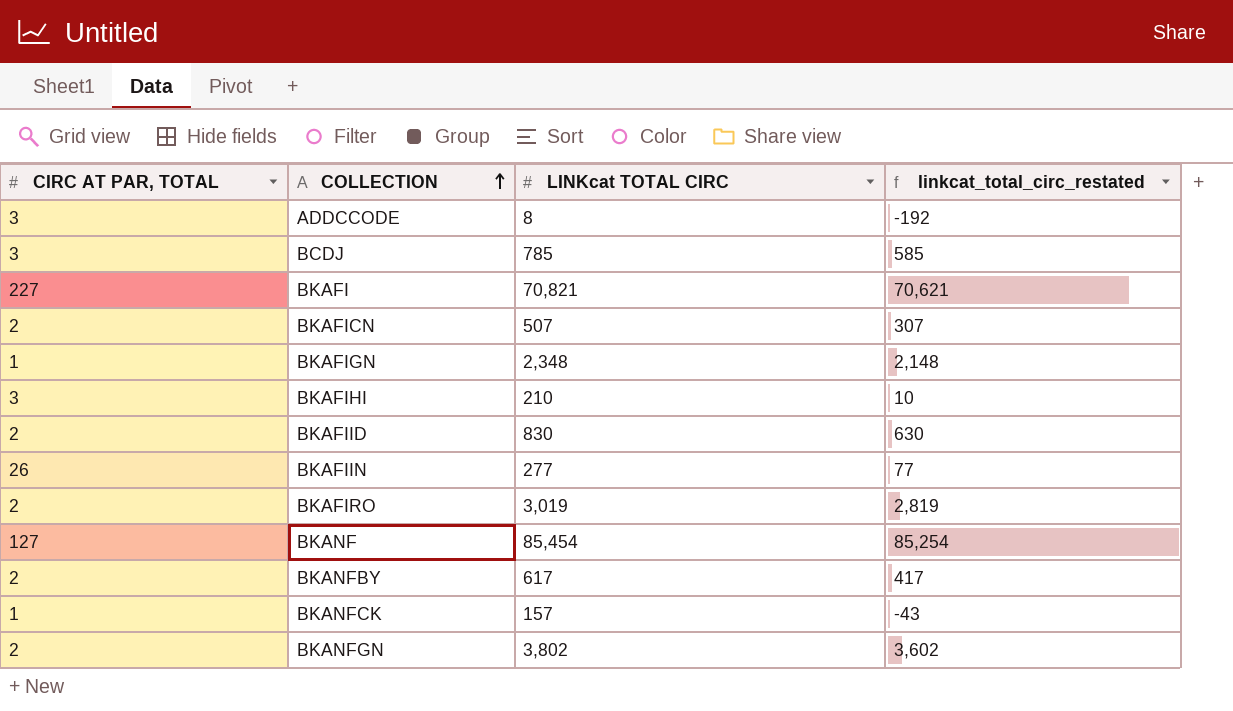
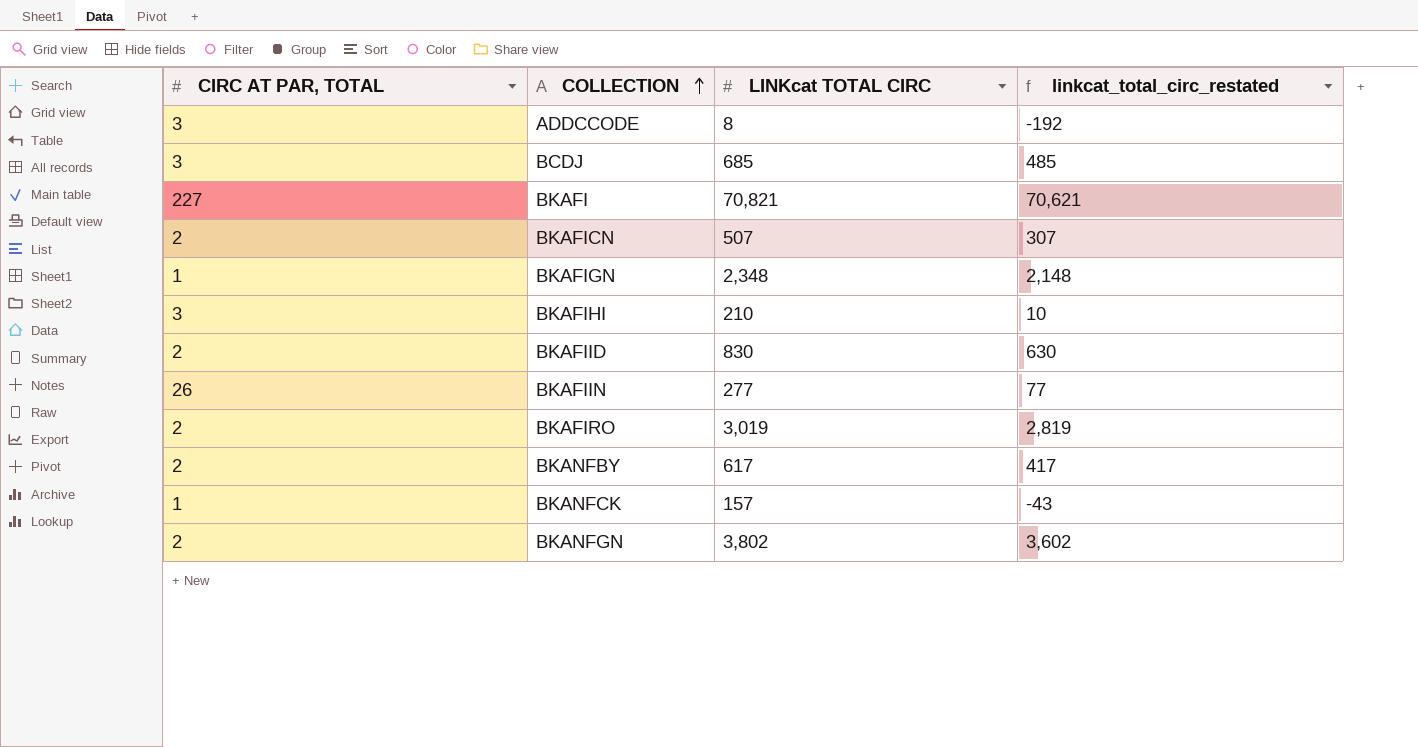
row BKANF: 127 | 85,454 | 85,254 -> none
BCDJ | LINKcat TOTAL CIRC: 785 -> 685
BCDJ | linkcat_total_circ_restated: 585 -> 485

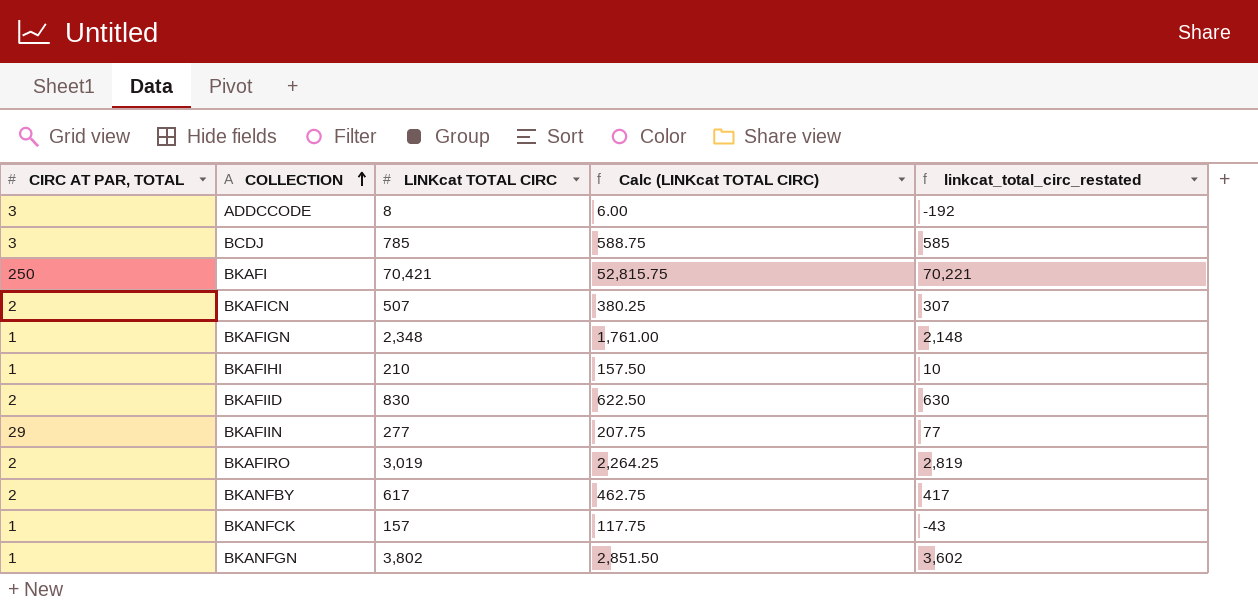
column Calc (LINKcat TOTAL CIRC) | formula: none -> [LINKcat TOTAL CIRC] * 0.75
BCDJ | LINKcat TOTAL CIRC: 685 -> 785
BCDJ | linkcat_total_circ_restated: 485 -> 585
BKAFI | CIRC AT PAR, TOTAL: 227 -> 250
BKAFI | LINKcat TOTAL CIRC: 70,821 -> 70,421
BKAFI | linkcat_total_circ_restated: 70,621 -> 70,221
BKAFIHI | CIRC AT PAR, TOTAL: 3 -> 1
BKAFIIN | CIRC AT PAR, TOTAL: 26 -> 29
BKANFGN | CIRC AT PAR, TOTAL: 2 -> 1

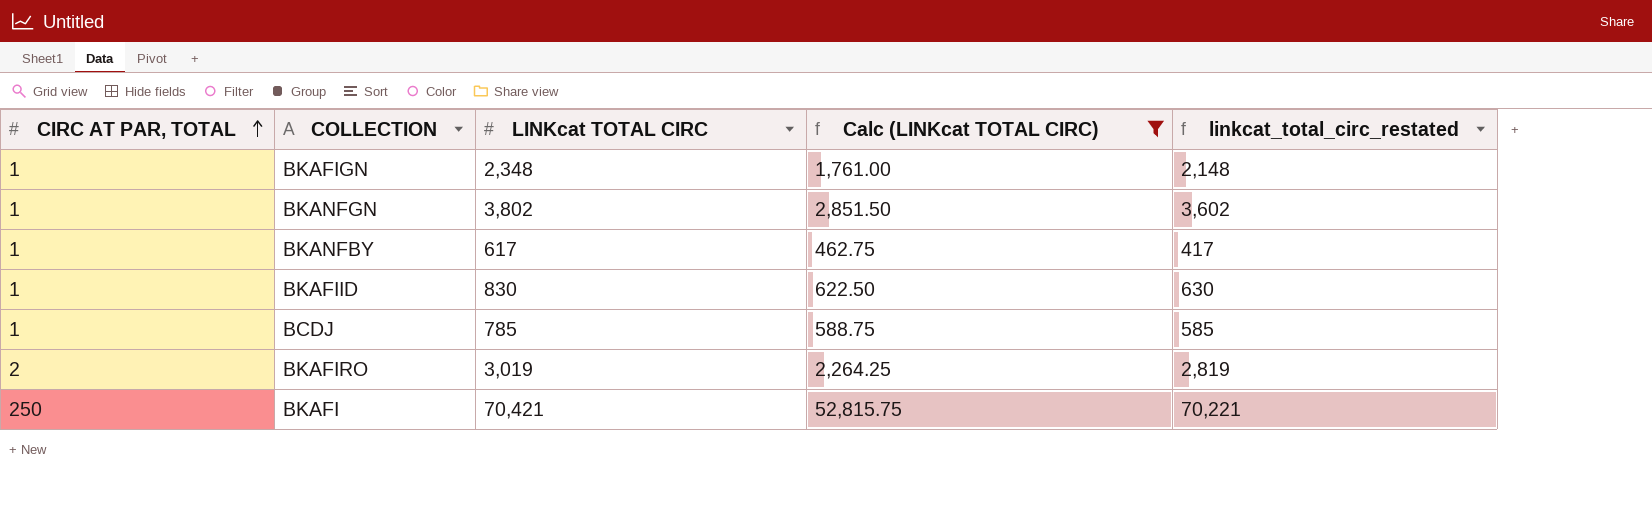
filter: none -> Calc (LINKcat TOTAL CIRC) >= 462.75
row order: COLLECTION ascending -> CIRC AT PAR, TOTAL ascending
BKANFBY | CIRC AT PAR, TOTAL: 2 -> 1
BKAFIID | CIRC AT PAR, TOTAL: 2 -> 1
BCDJ | CIRC AT PAR, TOTAL: 3 -> 1

